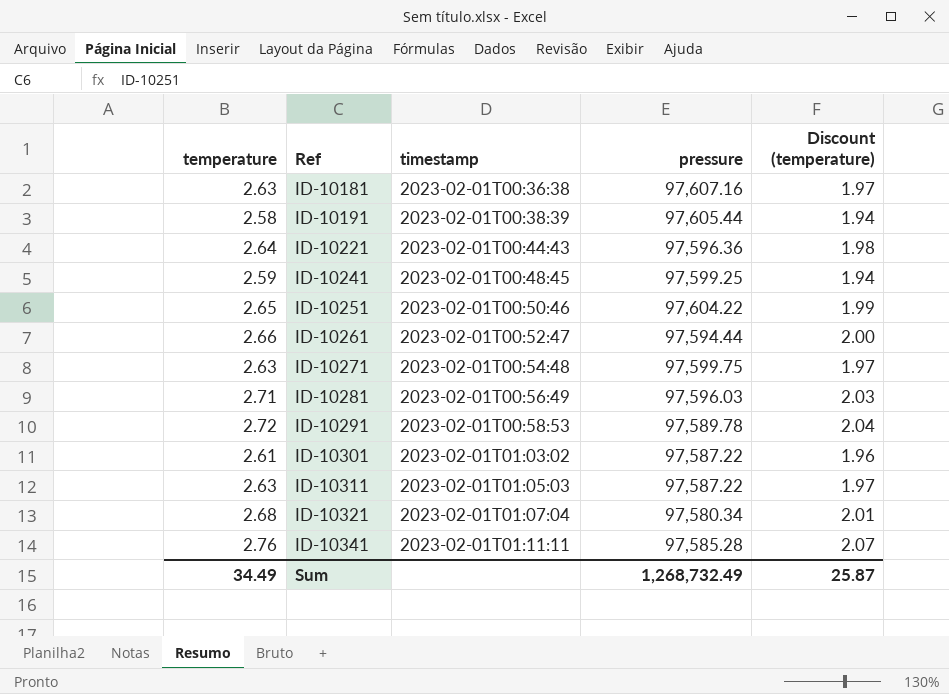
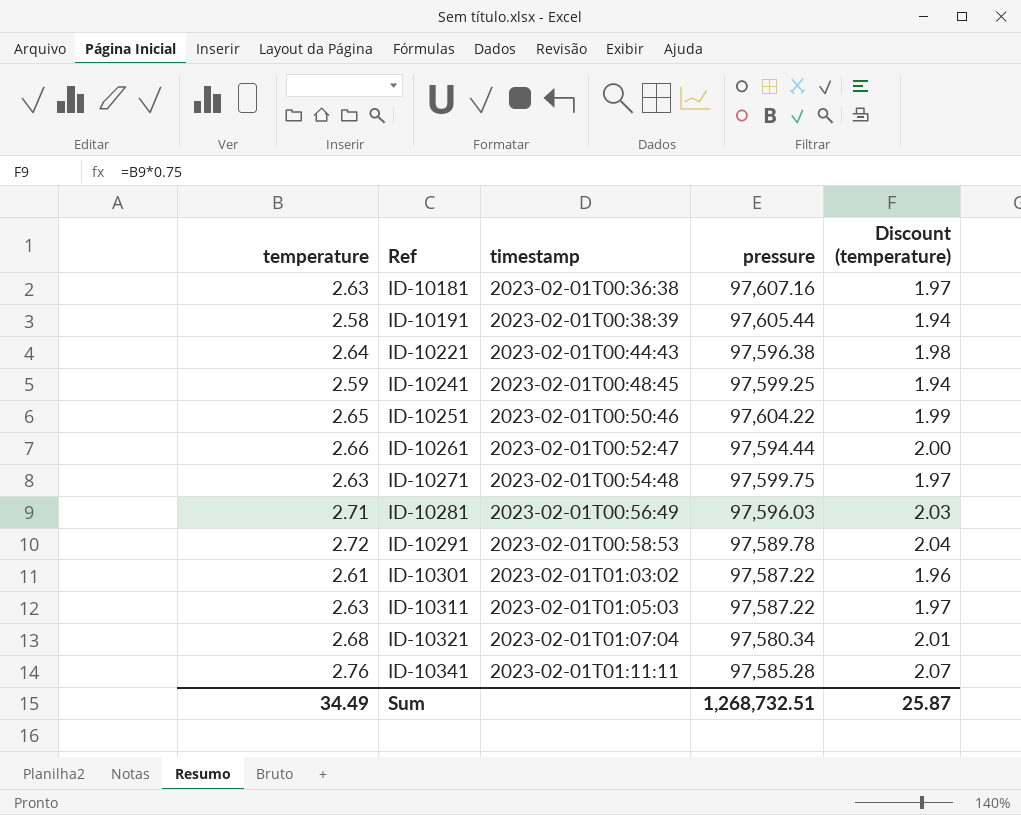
ID-10221 | pressure: 97,596.36 -> 97,596.38
Sum | pressure: 1,268,732.49 -> 1,268,732.51

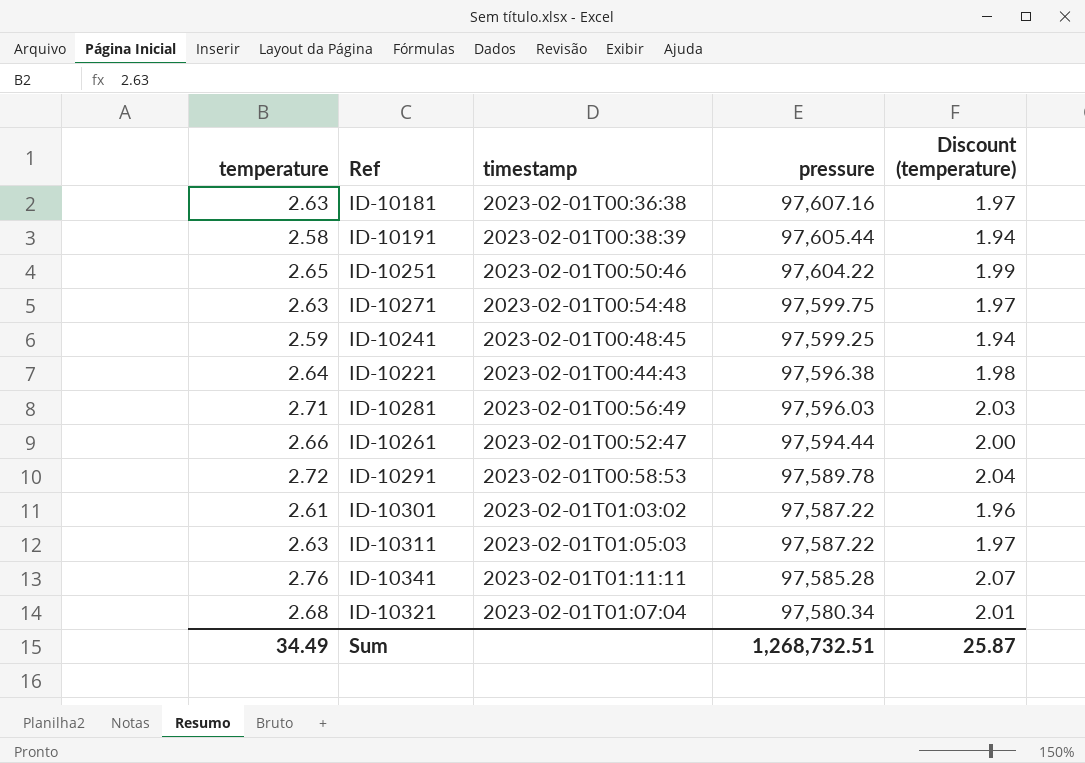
row order: Ref ascending -> pressure descending

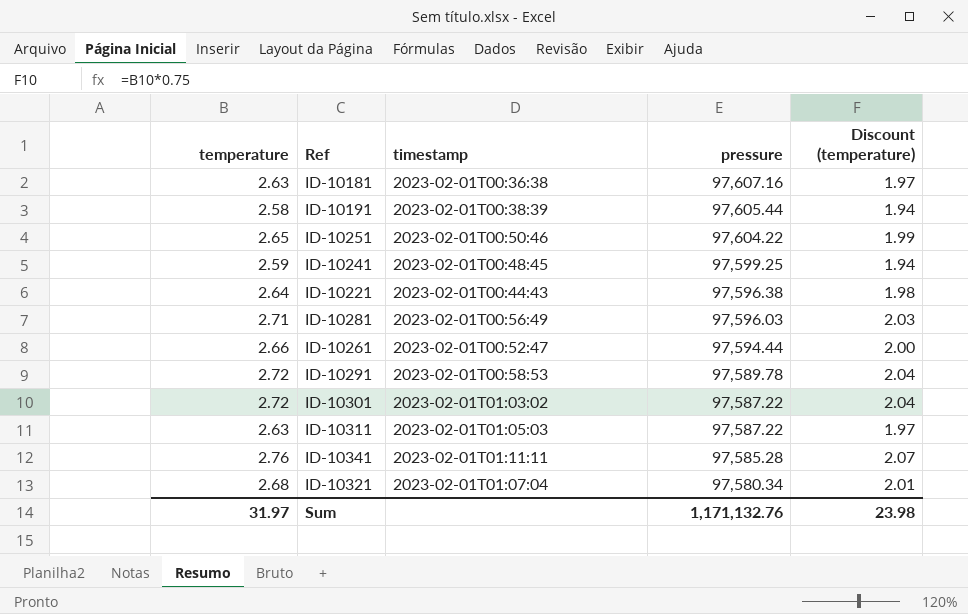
row ID-10271: 2.63 | 2023-02-01T00:54:48 | 97,599.75 | 1.97 -> none
ID-10301 | temperature: 2.61 -> 2.72
ID-10301 | Discount (temperature): 1.96 -> 2.04
Sum | temperature: 34.49 -> 31.97
Sum | pressure: 1,268,732.51 -> 1,171,132.76
Sum | Discount (temperature): 25.87 -> 23.98

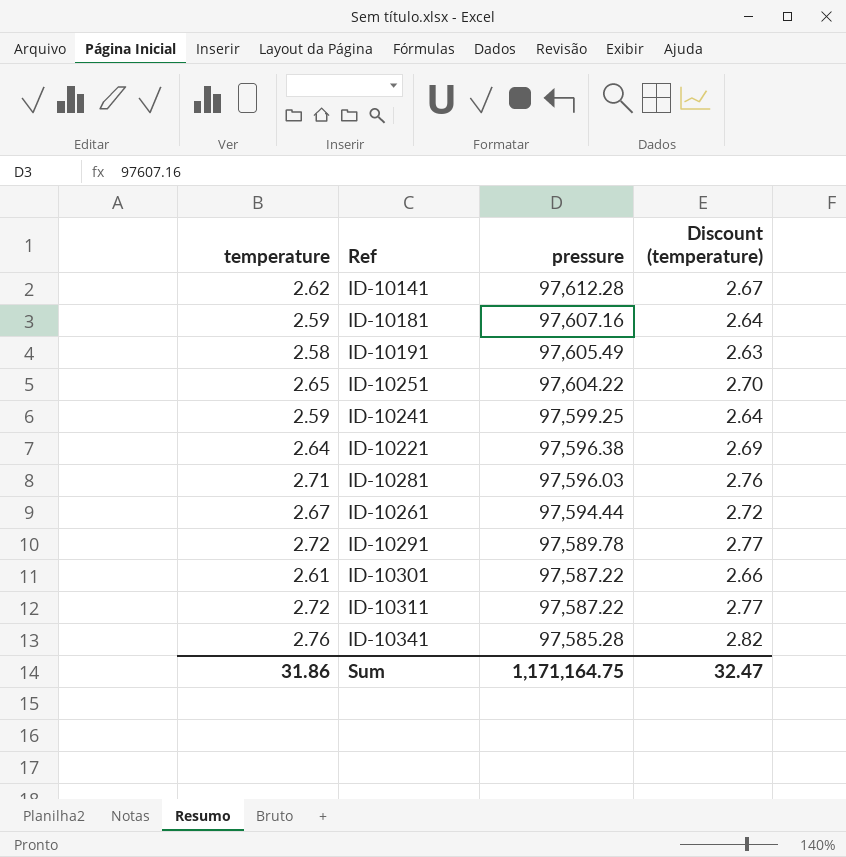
column timestamp | position: 3 -> none
column Discount (temperature) | formula: [temperature] * 0.75 -> [temperature] * 1.02
row ID-10321: 2.68 | 2023-02-01T01:07:04 | 97,580.34 | 2.01 -> none
row ID-10141: none -> 2.62 | 97,612.28 | 2.67
ID-10181 | temperature: 2.63 -> 2.59
ID-10191 | pressure: 97,605.44 -> 97,605.49
ID-10261 | temperature: 2.66 -> 2.67
ID-10301 | temperature: 2.72 -> 2.61
ID-10311 | temperature: 2.63 -> 2.72
Sum | temperature: 31.97 -> 31.86
Sum | pressure: 1,171,132.76 -> 1,171,164.75
Sum | Discount (temperature): 23.98 -> 32.47

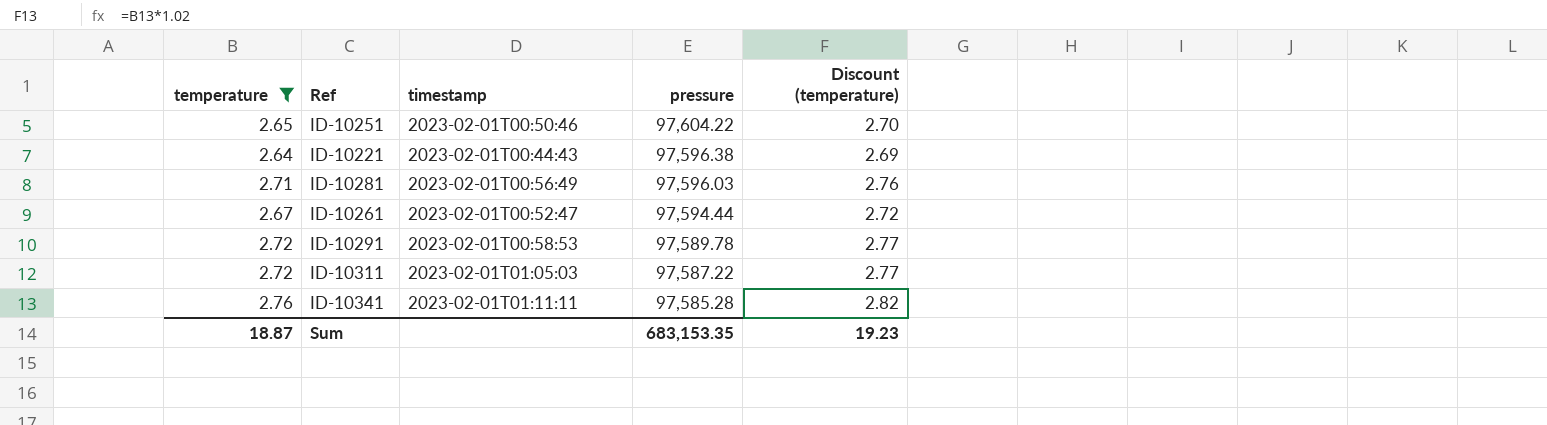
filter: none -> temperature >= 2.64
column timestamp | position: none -> 3
Sum | temperature: 31.86 -> 18.87
Sum | pressure: 1,171,164.75 -> 683,153.35
Sum | Discount (temperature): 32.47 -> 19.23

